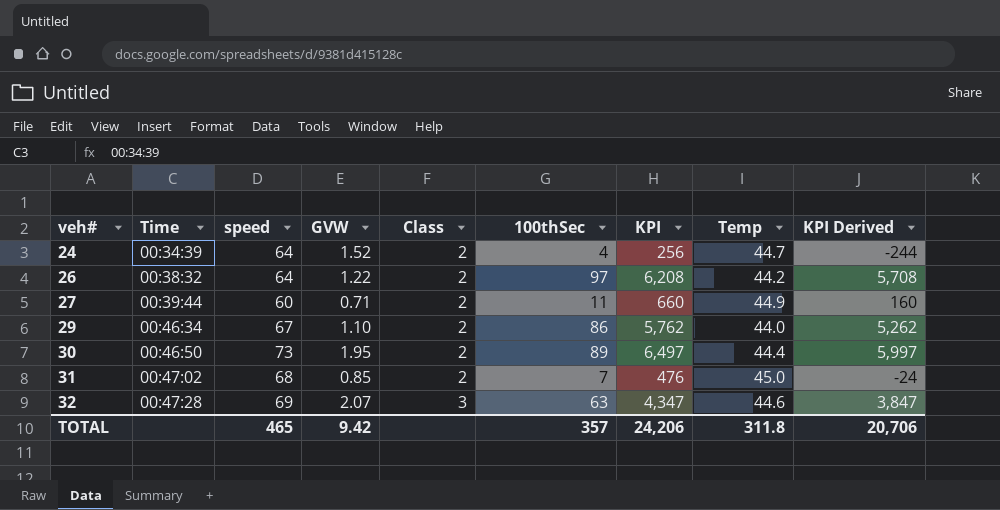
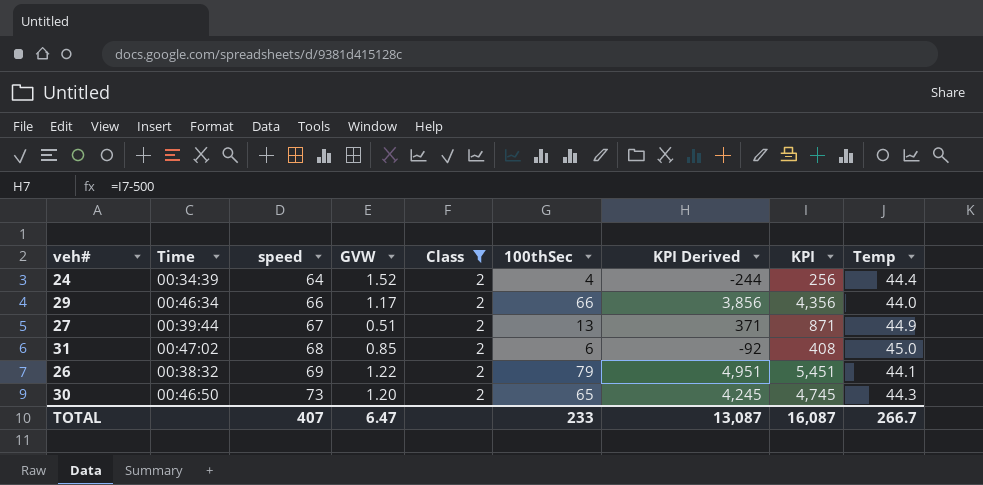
filter: none -> Class = 2
row order: veh# ascending -> speed ascending
column KPI Derived | position: 9 -> 7
24 | Temp: 44.7 -> 44.4
29 | speed: 67 -> 66
29 | GVW: 1.10 -> 1.17
29 | 100thSec: 86 -> 66
29 | KPI Derived: 5,262 -> 3,856
29 | KPI: 5,762 -> 4,356
27 | speed: 60 -> 67
27 | GVW: 0.71 -> 0.51
27 | 100thSec: 11 -> 13
27 | KPI Derived: 160 -> 371
27 | KPI: 660 -> 871
31 | 100thSec: 7 -> 6
31 | KPI Derived: -24 -> -92
31 | KPI: 476 -> 408
26 | speed: 64 -> 69
26 | 100thSec: 97 -> 79
26 | KPI Derived: 5,708 -> 4,951
26 | KPI: 6,208 -> 5,451
26 | Temp: 44.2 -> 44.1
30 | GVW: 1.95 -> 1.20
30 | 100thSec: 89 -> 65
30 | KPI Derived: 5,997 -> 4,245
30 | KPI: 6,497 -> 4,745
30 | Temp: 44.4 -> 44.3
TOTAL | speed: 465 -> 407
TOTAL | GVW: 9.42 -> 6.47
TOTAL | 100thSec: 357 -> 233
TOTAL | KPI Derived: 20,706 -> 13,087
TOTAL | KPI: 24,206 -> 16,087
TOTAL | Temp: 311.8 -> 266.7

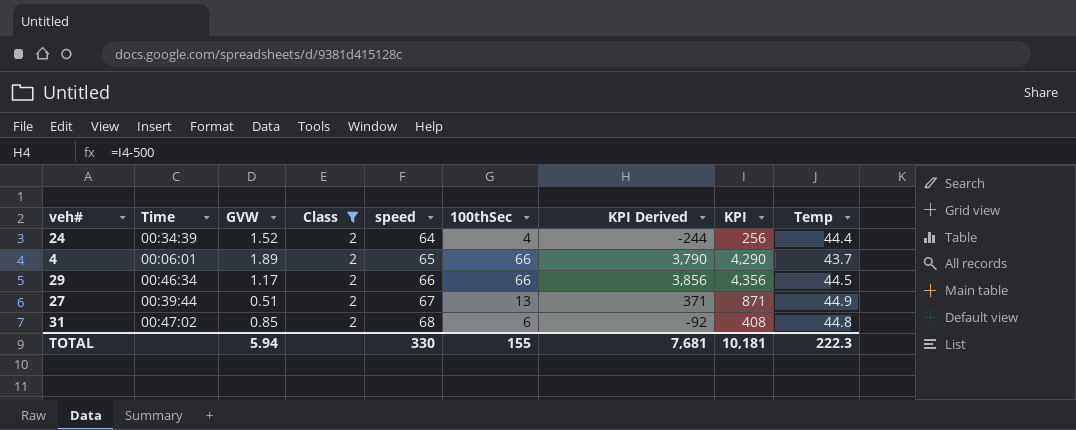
column speed | position: 3 -> 5
row 26: 00:38:32 | 69 | 1.22 | 2 | 79 | 4,951 | 5,451 | 44.1 -> none
row 30: 00:46:50 | 73 | 1.20 | 2 | 65 | 4,245 | 4,745 | 44.3 -> none
row 4: none -> 00:06:01 | 1.89 | 2 | 65 | 66 | 3,790 | 4,290 | 43.7
29 | Temp: 44.0 -> 44.5
31 | Temp: 45.0 -> 44.8
TOTAL | GVW: 6.47 -> 5.94
TOTAL | speed: 407 -> 330
TOTAL | 100thSec: 233 -> 155
TOTAL | KPI Derived: 13,087 -> 7,681
TOTAL | KPI: 16,087 -> 10,181
TOTAL | Temp: 266.7 -> 222.3

